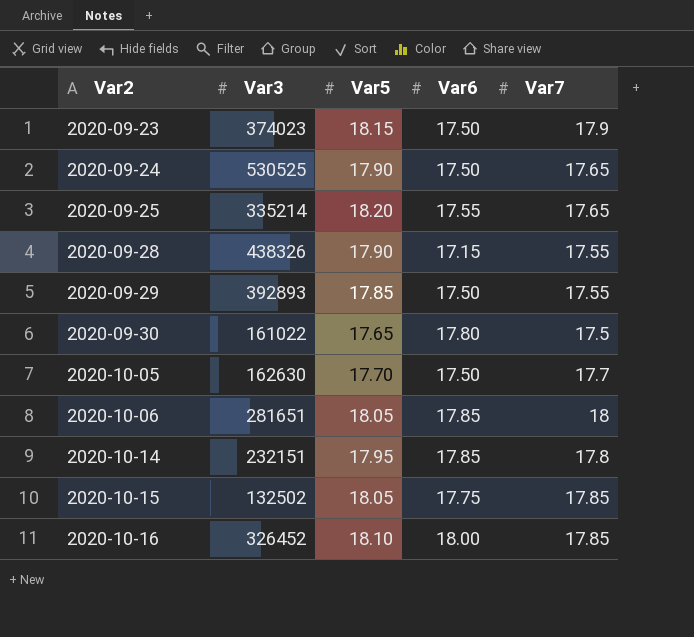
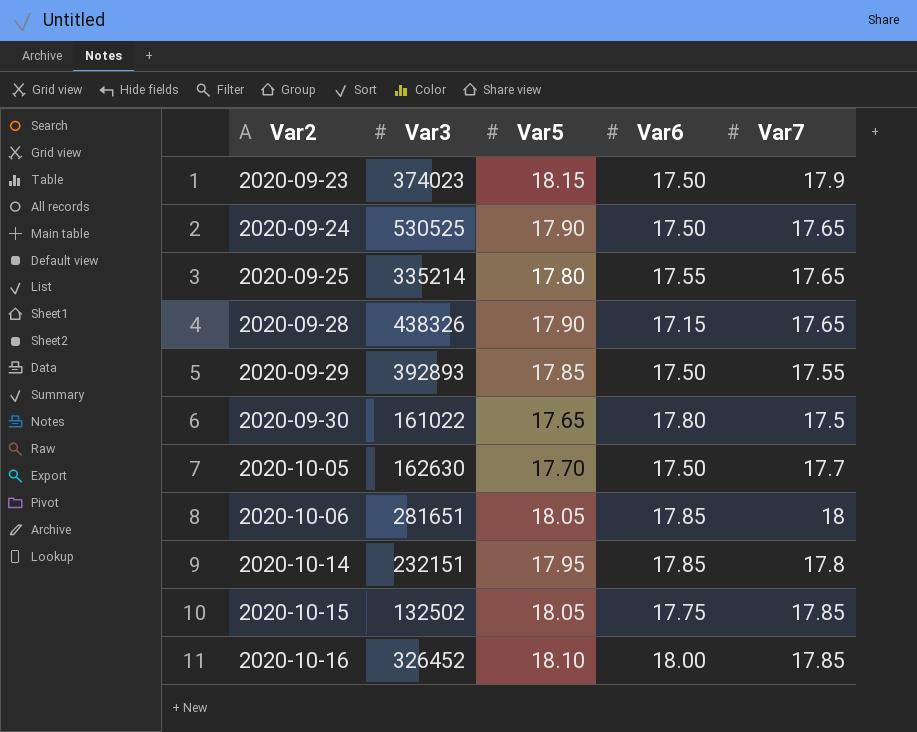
2020-09-25 | Var5: 18.20 -> 17.80
2020-09-28 | Var7: 17.55 -> 17.65

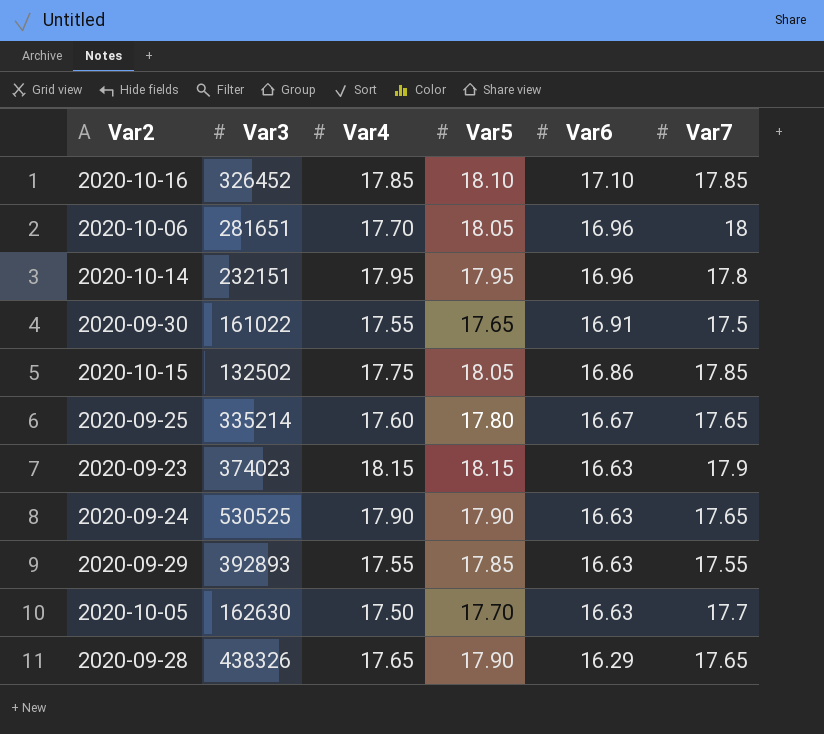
row order: Var2 ascending -> Var6 descending
column Var4 | position: none -> 3
2020-10-16 | Var6: 18.00 -> 17.10
2020-10-06 | Var6: 17.85 -> 16.96
2020-10-14 | Var6: 17.85 -> 16.96
2020-09-30 | Var6: 17.80 -> 16.91
2020-10-15 | Var6: 17.75 -> 16.86
2020-09-25 | Var6: 17.55 -> 16.67
2020-09-23 | Var6: 17.50 -> 16.63
2020-09-24 | Var6: 17.50 -> 16.63
2020-09-29 | Var6: 17.50 -> 16.63
2020-10-05 | Var6: 17.50 -> 16.63
2020-09-28 | Var6: 17.15 -> 16.29

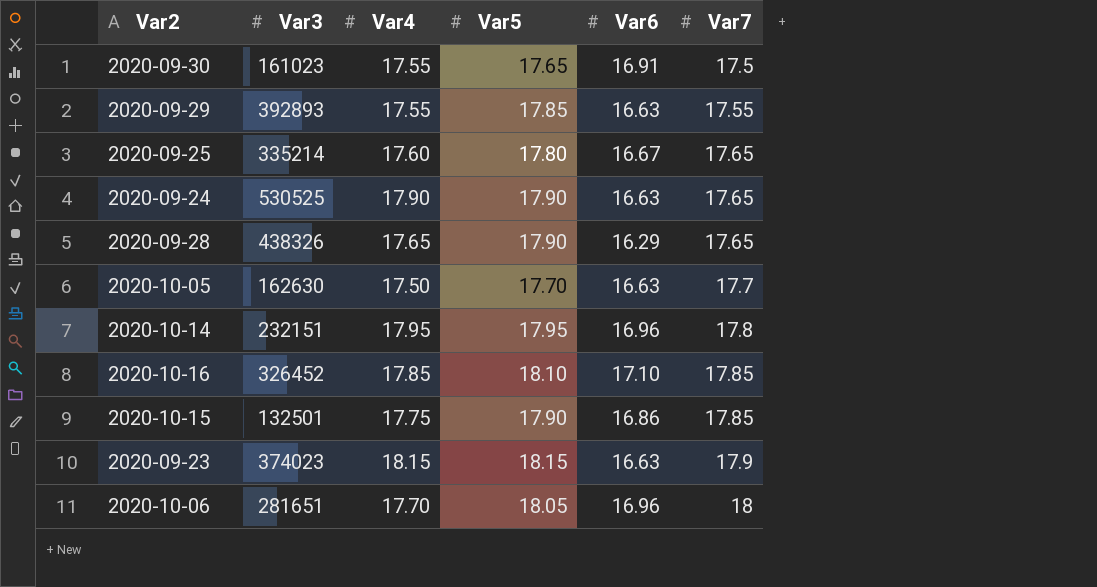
row order: Var6 descending -> Var7 ascending
2020-09-30 | Var3: 161022 -> 161023
2020-10-15 | Var3: 132502 -> 132501
2020-10-15 | Var5: 18.05 -> 17.90

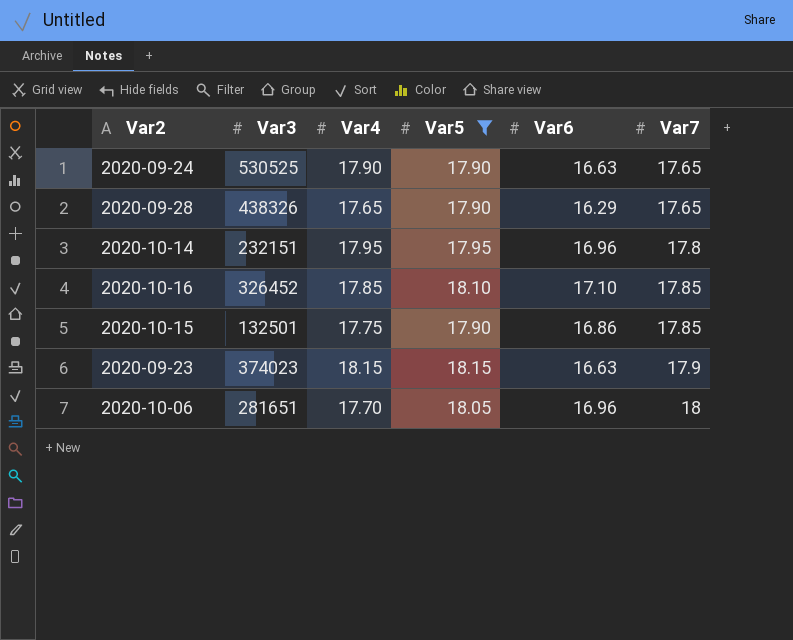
filter: none -> Var5 >= 17.90

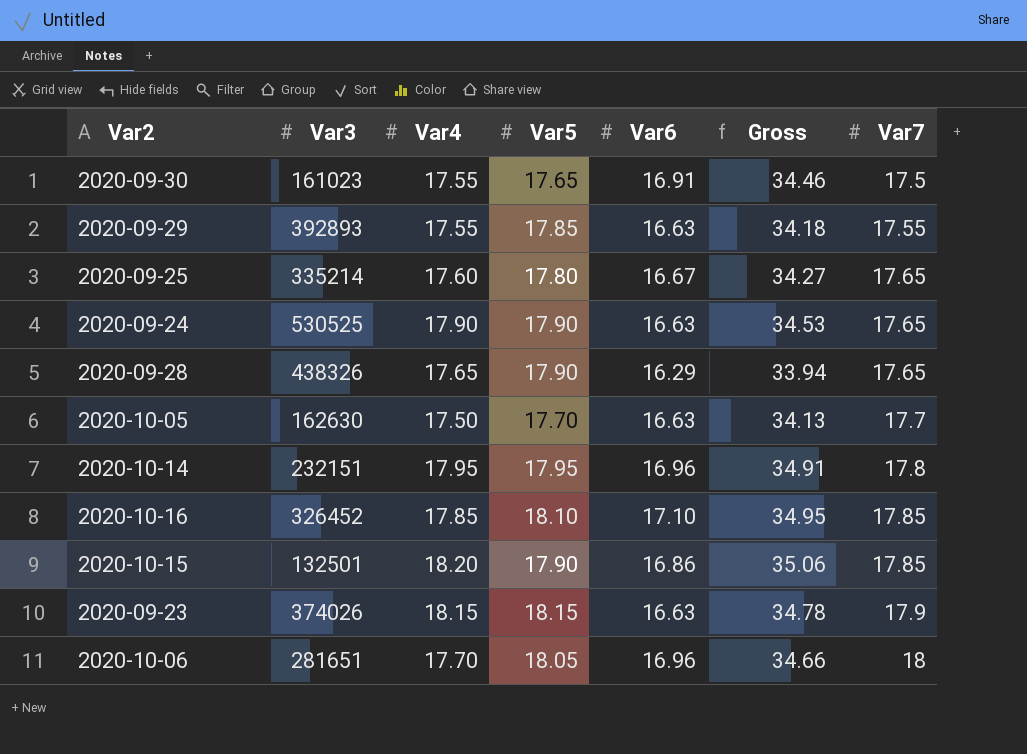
filter: Var5 >= 17.90 -> none
column Gross | formula: none -> [Var4] + [Var6]
2020-10-15 | Var4: 17.75 -> 18.20
2020-09-23 | Var3: 374023 -> 374026

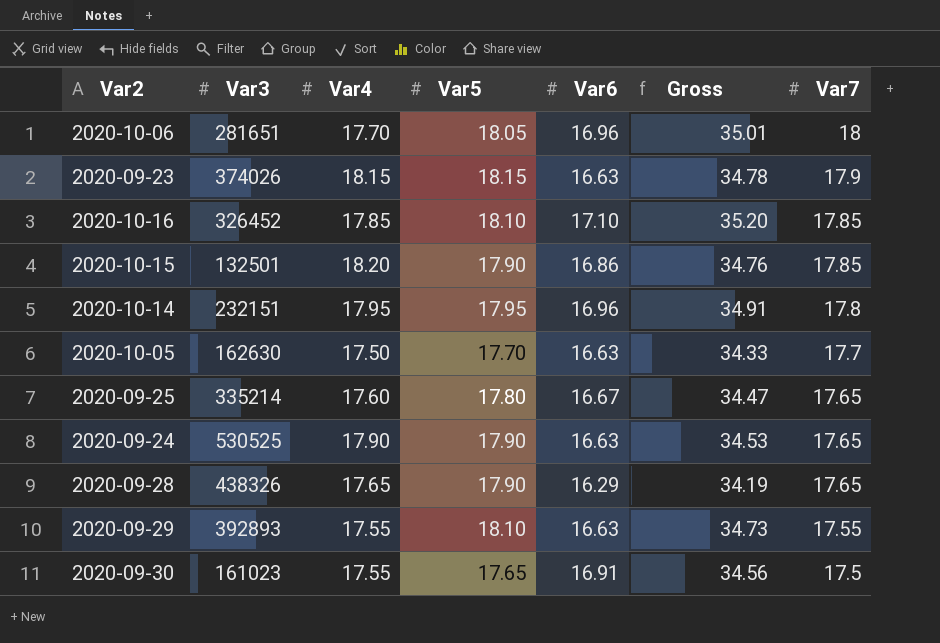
row order: Var7 ascending -> Var7 descending
column Gross | formula: [Var4] + [Var6] -> [Var5] + [Var6]
2020-09-29 | Var5: 17.85 -> 18.10

